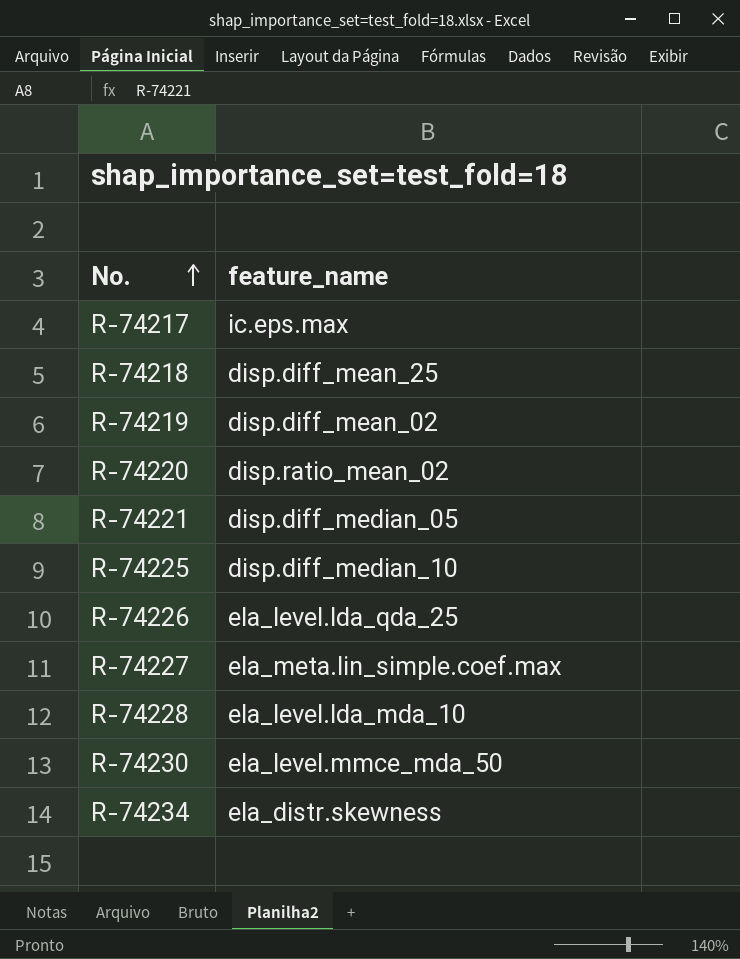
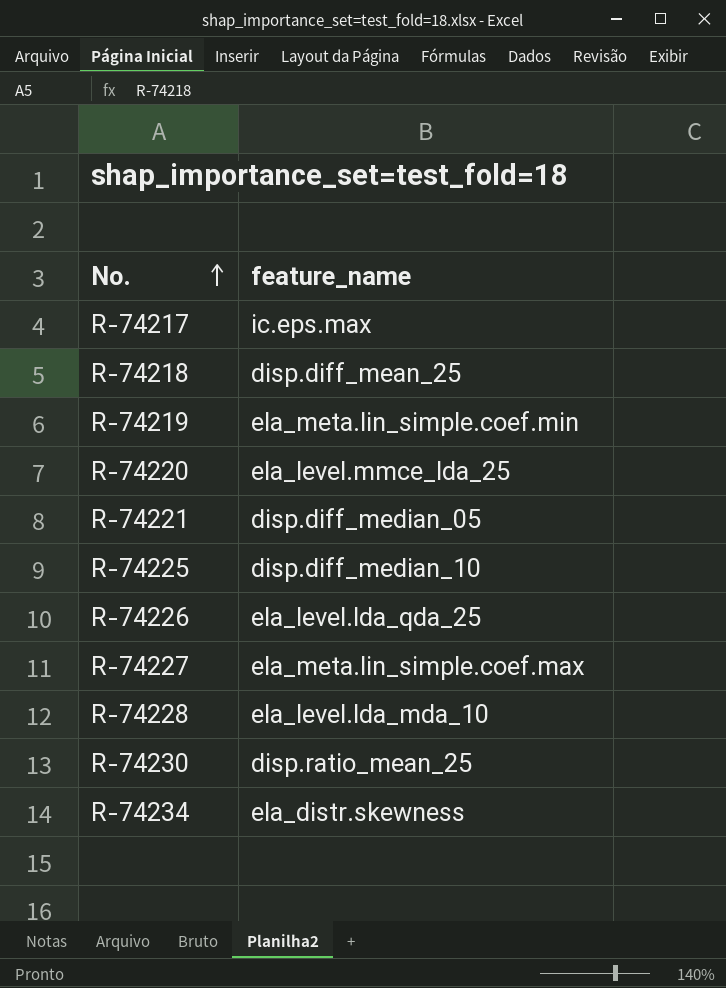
R-74219 | feature_name: disp.diff_mean_02 -> ela_meta.lin_simple.coef.min
R-74220 | feature_name: disp.ratio_mean_02 -> ela_level.mmce_lda_25
R-74230 | feature_name: ela_level.mmce_mda_50 -> disp.ratio_mean_25

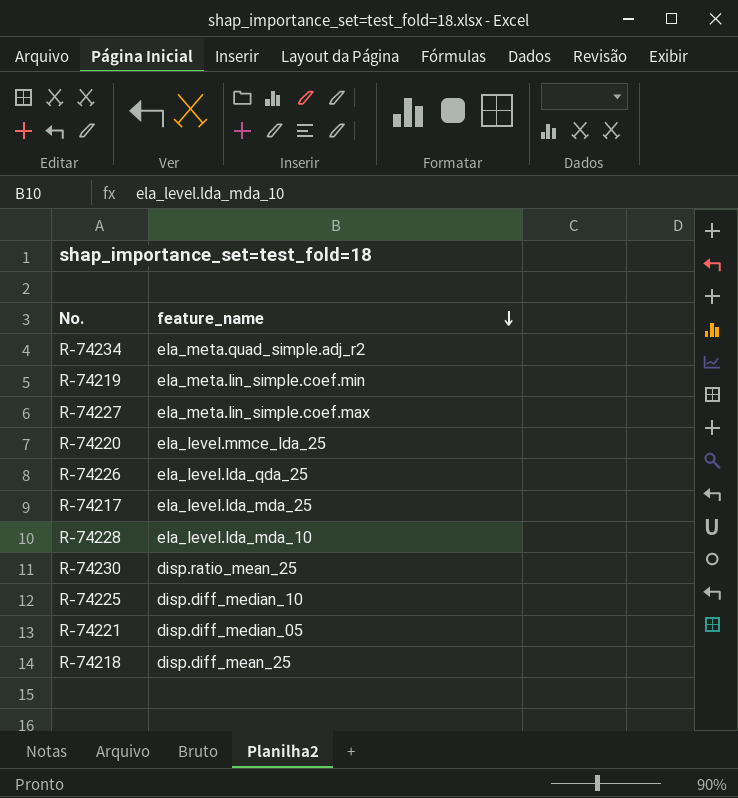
row order: No. ascending -> feature_name descending
R-74234 | feature_name: ela_distr.skewness -> ela_meta.quad_simple.adj_r2
R-74217 | feature_name: ic.eps.max -> ela_level.lda_mda_25

